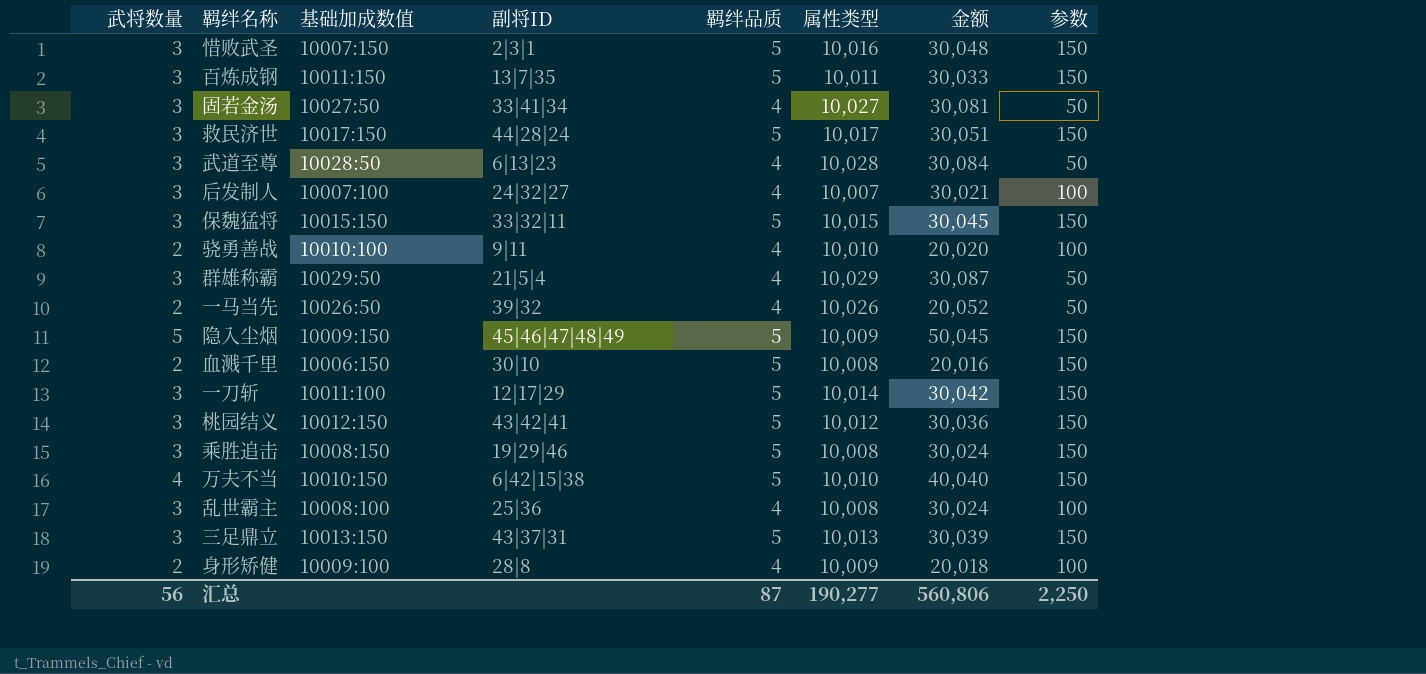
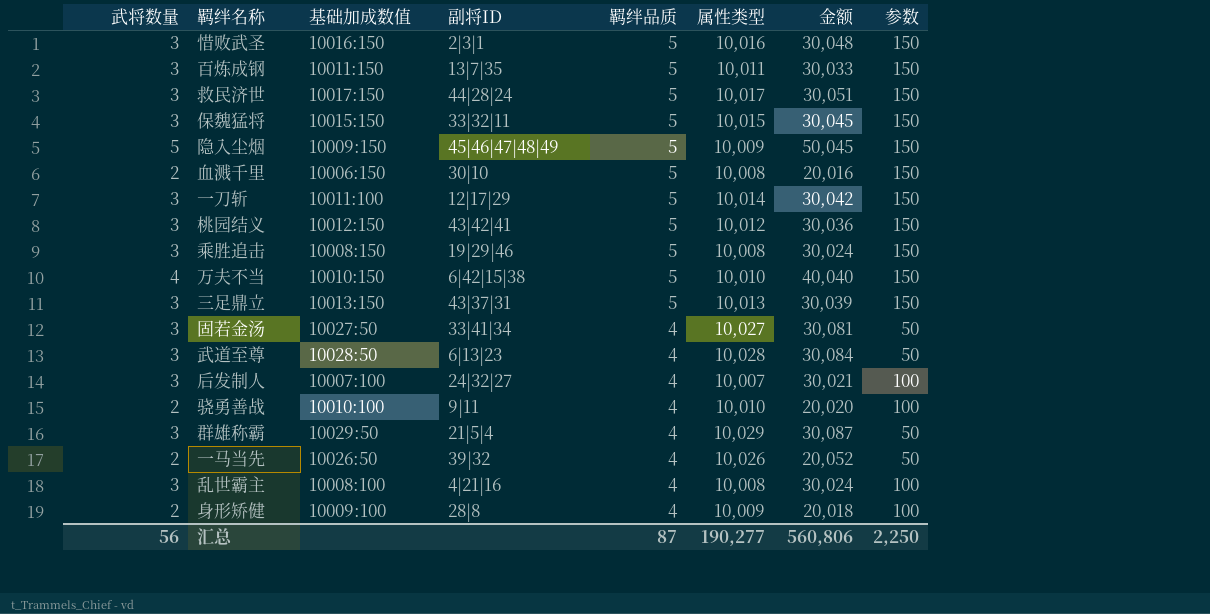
row order: none -> 羁绊品质 descending
惜败武圣 | 基础加成数值: 10007:150 -> 10016:150
乱世霸主 | 副将ID: 25|36 -> 4|21|16

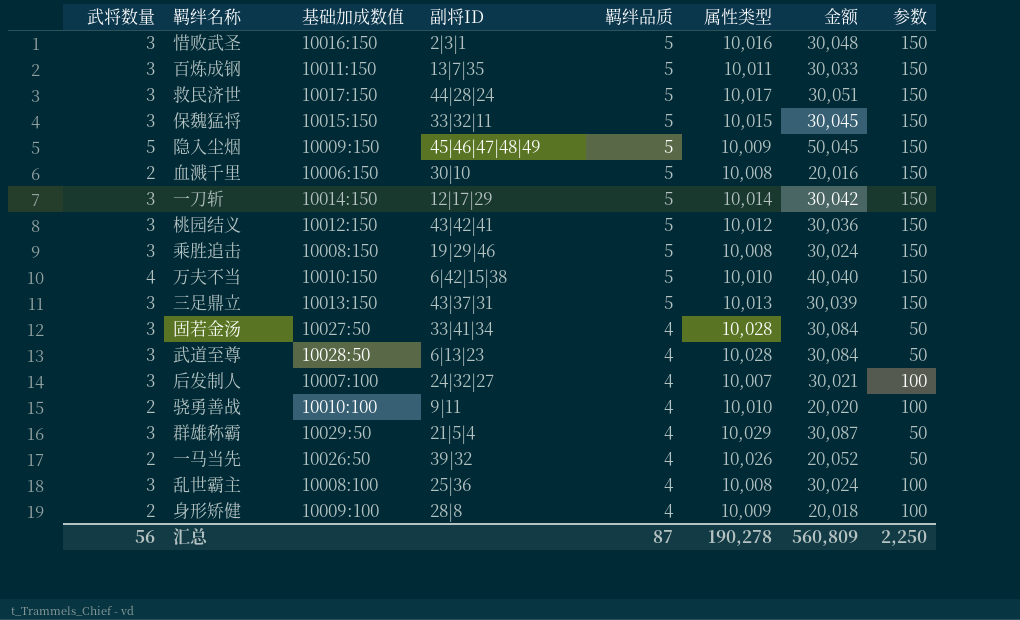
一刀斩 | 基础加成数值: 10011:100 -> 10014:150
固若金汤 | 属性类型: 10,027 -> 10,028
固若金汤 | 金额: 30,081 -> 30,084
乱世霸主 | 副将ID: 4|21|16 -> 25|36
汇总 | 属性类型: 190,277 -> 190,278
汇总 | 金额: 560,806 -> 560,809

